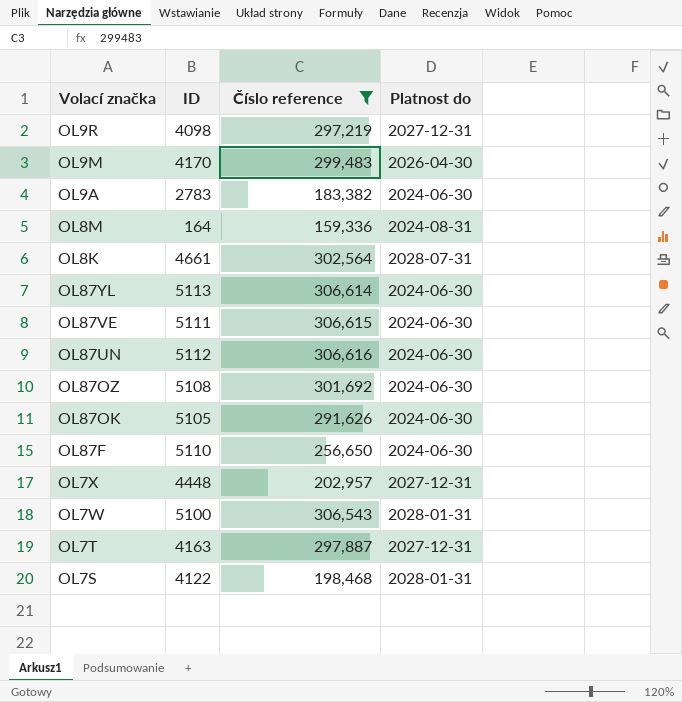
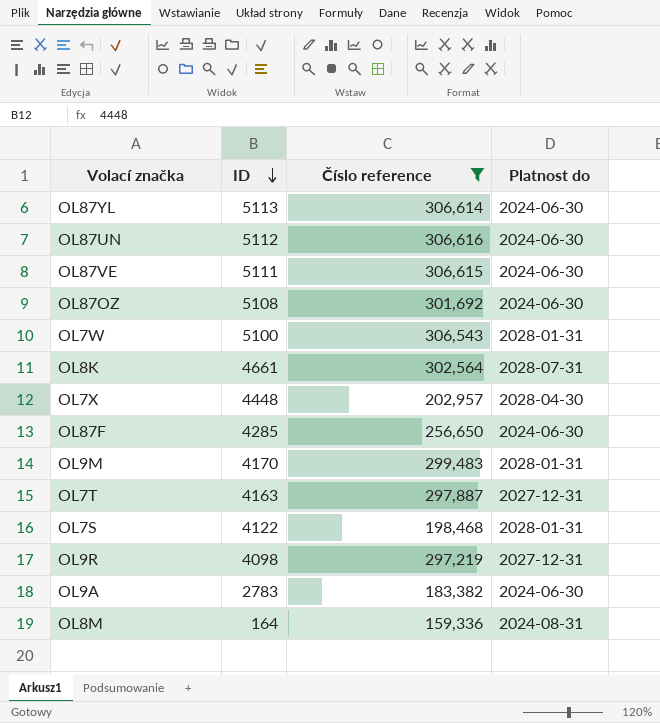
row order: none -> ID descending
row OL87OK: 5105 | 291,626 | 2024-06-30 -> none
OL7X | Platnost do: 2027-12-31 -> 2028-04-30
OL87F | ID: 5110 -> 4285
OL9M | Platnost do: 2026-04-30 -> 2028-01-31

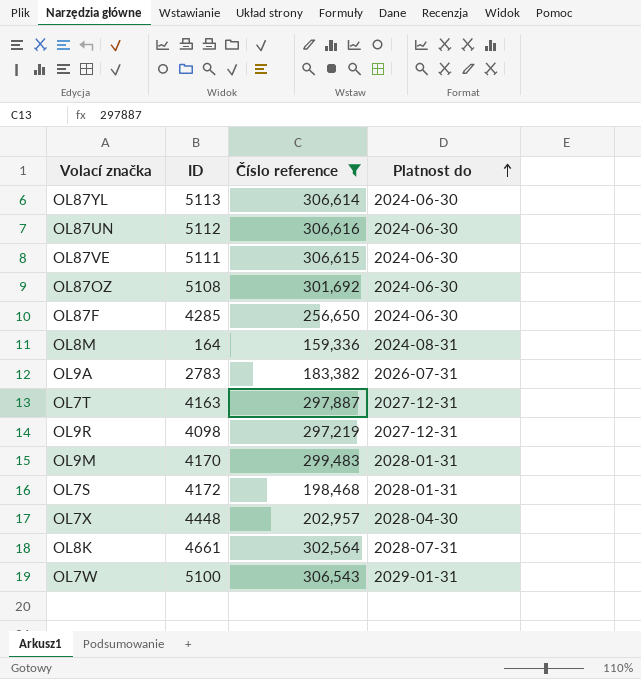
row order: ID descending -> Platnost do ascending
OL9A | Platnost do: 2024-06-30 -> 2026-07-31
OL7S | ID: 4122 -> 4172
OL7W | Platnost do: 2028-01-31 -> 2029-01-31

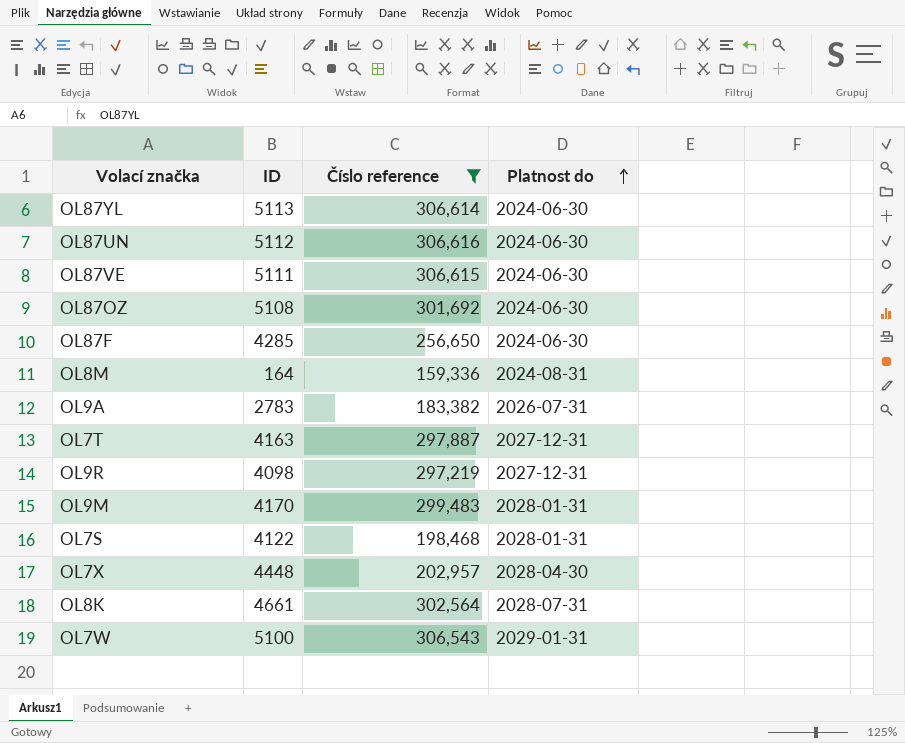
OL7S | ID: 4172 -> 4122

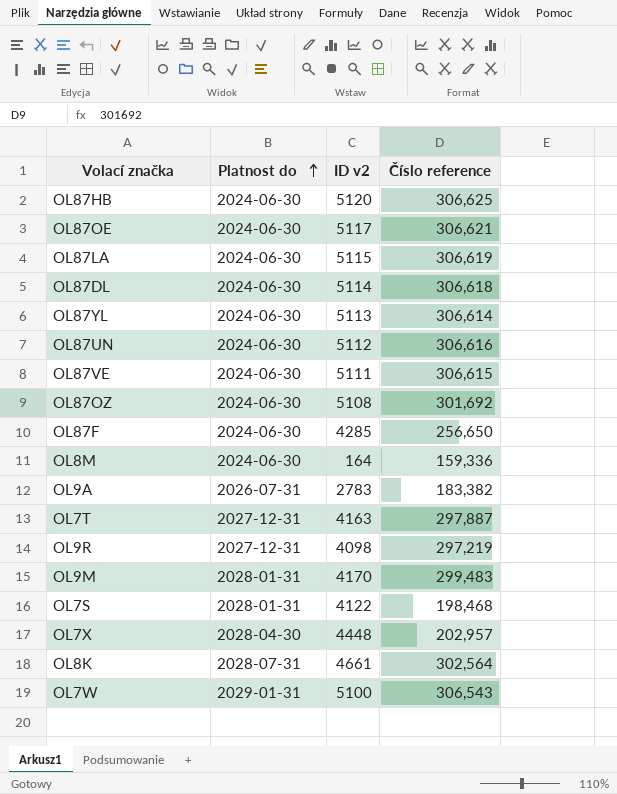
filter: Číslo reference <= 306,616 -> none
column Platnost do | position: 4 -> 2
column name: ID -> ID v2
OL8M | Platnost do: 2024-08-31 -> 2024-06-30

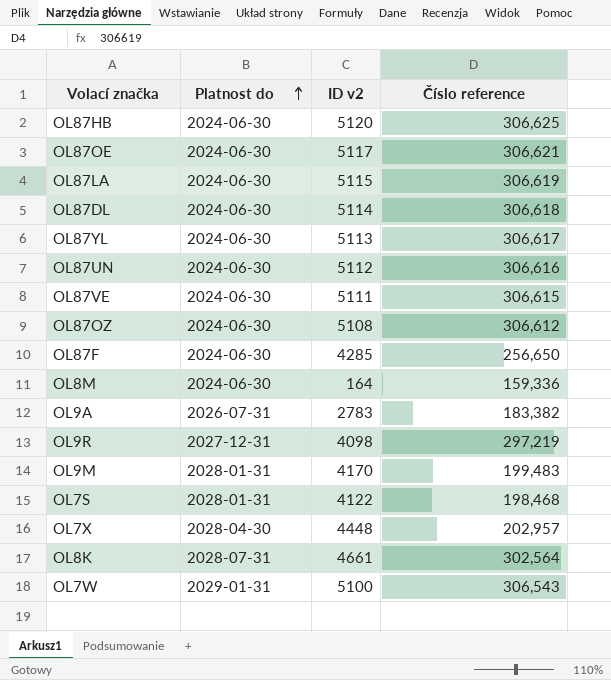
row OL7T: 2027-12-31 | 4163 | 297,887 -> none
OL87YL | Číslo reference: 306,614 -> 306,617
OL87OZ | Číslo reference: 301,692 -> 306,612
OL9M | Číslo reference: 299,483 -> 199,483

